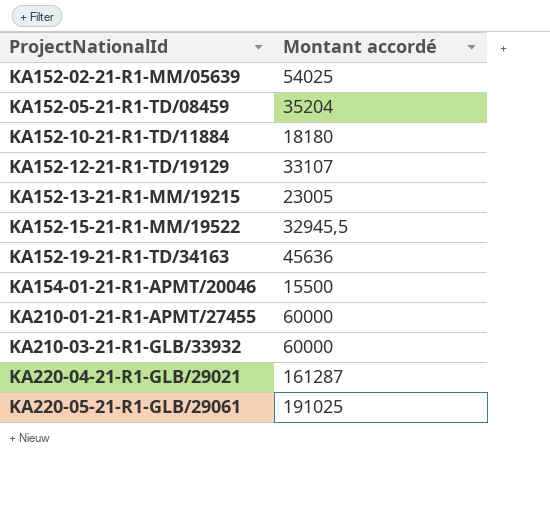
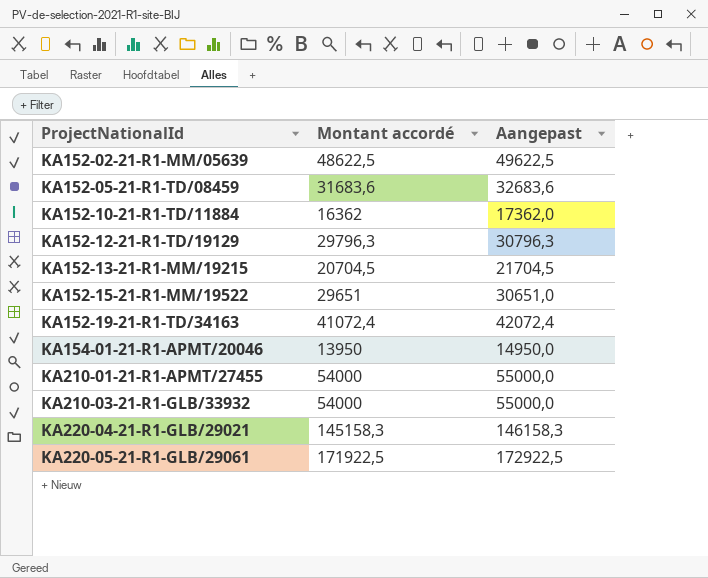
column Aangepast | formula: none -> [Montant accordé] + 1000
KA152-02-21-R1-MM/05639 | Montant accordé: 54025 -> 48622,5
KA152-05-21-R1-TD/08459 | Montant accordé: 35204 -> 31683,6
KA152-10-21-R1-TD/11884 | Montant accordé: 18180 -> 16362
KA152-12-21-R1-TD/19129 | Montant accordé: 33107 -> 29796,3
KA152-13-21-R1-MM/19215 | Montant accordé: 23005 -> 20704,5
KA152-15-21-R1-MM/19522 | Montant accordé: 32945,5 -> 29651
KA152-19-21-R1-TD/34163 | Montant accordé: 45636 -> 41072,4
KA154-01-21-R1-APMT/20046 | Montant accordé: 15500 -> 13950
KA210-01-21-R1-APMT/27455 | Montant accordé: 60000 -> 54000
KA210-03-21-R1-GLB/33932 | Montant accordé: 60000 -> 54000
KA220-04-21-R1-GLB/29021 | Montant accordé: 161287 -> 145158,3
KA220-05-21-R1-GLB/29061 | Montant accordé: 191025 -> 171922,5

